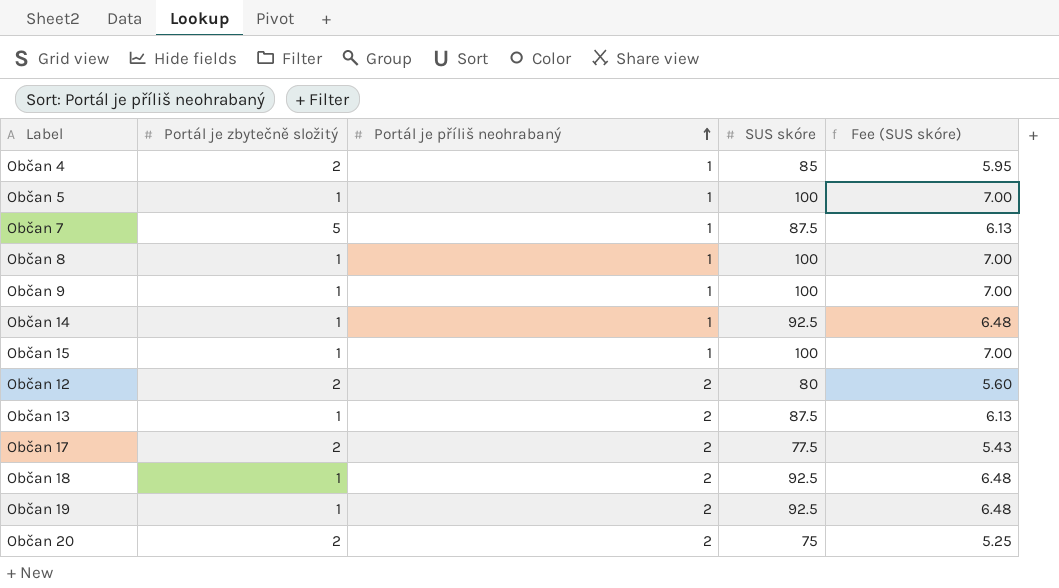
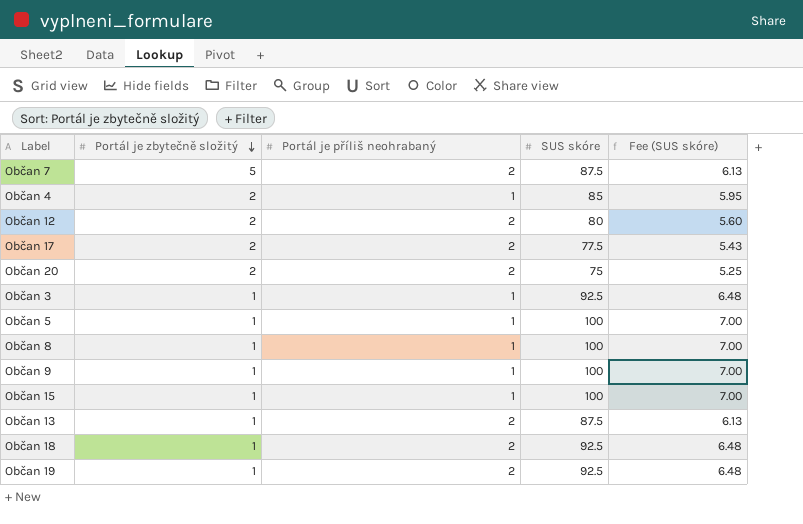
row order: Portál je příliš neohrabaný ascending -> Portál je zbytečně složitý descending
row Občan 14: 1 | 1 | 92.5 | 6.48 -> none
Občan 7 | Portál je příliš neohrabaný: 1 -> 2
row Občan 3: none -> 1 | 1 | 92.5 | 6.48

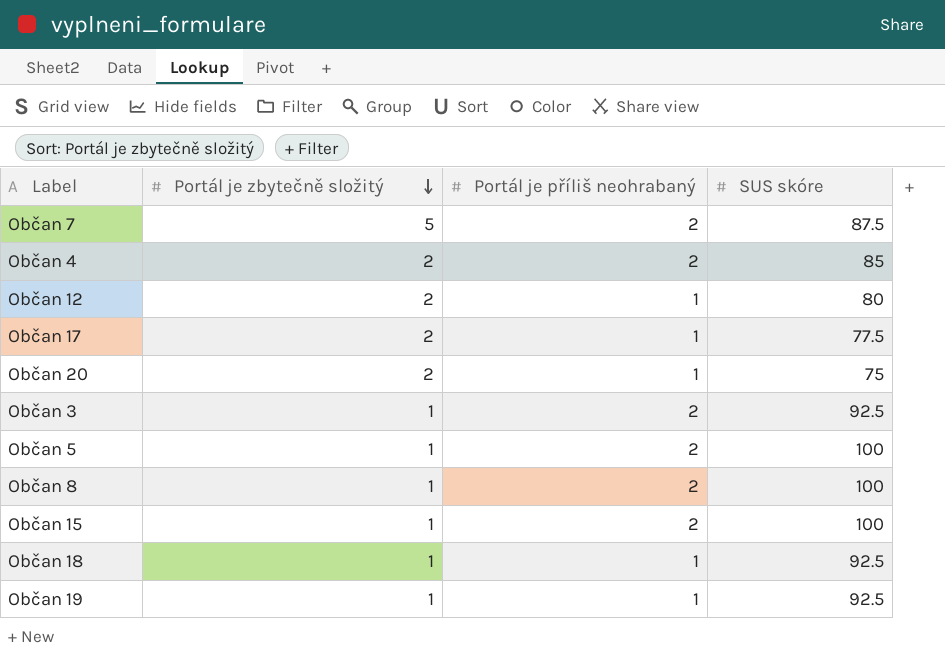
column Fee (SUS skóre) | formula: [SUS skóre] * 0.07 -> none
row Občan 9: 1 | 1 | 100 | 7.00 -> none
row Občan 13: 1 | 2 | 87.5 | 6.13 -> none
Občan 4 | Portál je příliš neohrabaný: 1 -> 2
Občan 12 | Portál je příliš neohrabaný: 2 -> 1
Občan 17 | Portál je příliš neohrabaný: 2 -> 1
Občan 20 | Portál je příliš neohrabaný: 2 -> 1
Občan 3 | Portál je příliš neohrabaný: 1 -> 2
Občan 5 | Portál je příliš neohrabaný: 1 -> 2
Občan 8 | Portál je příliš neohrabaný: 1 -> 2
Občan 15 | Portál je příliš neohrabaný: 1 -> 2
Občan 18 | Portál je příliš neohrabaný: 2 -> 1
Občan 19 | Portál je příliš neohrabaný: 2 -> 1

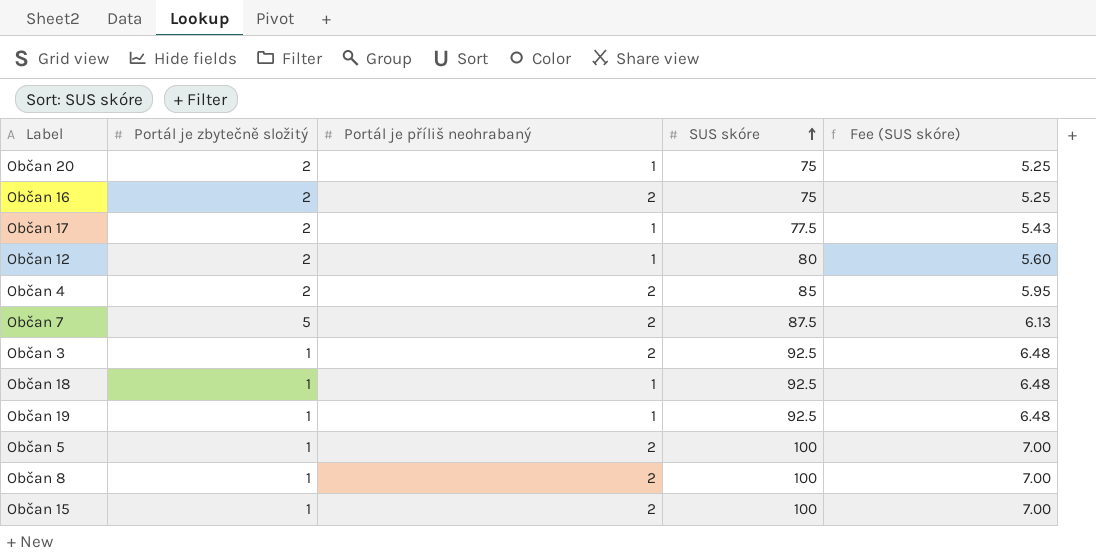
row order: Portál je zbytečně složitý descending -> SUS skóre ascending
column Fee (SUS skóre) | formula: none -> [SUS skóre] * 0.07
row Občan 16: none -> 2 | 2 | 75 | 5.25

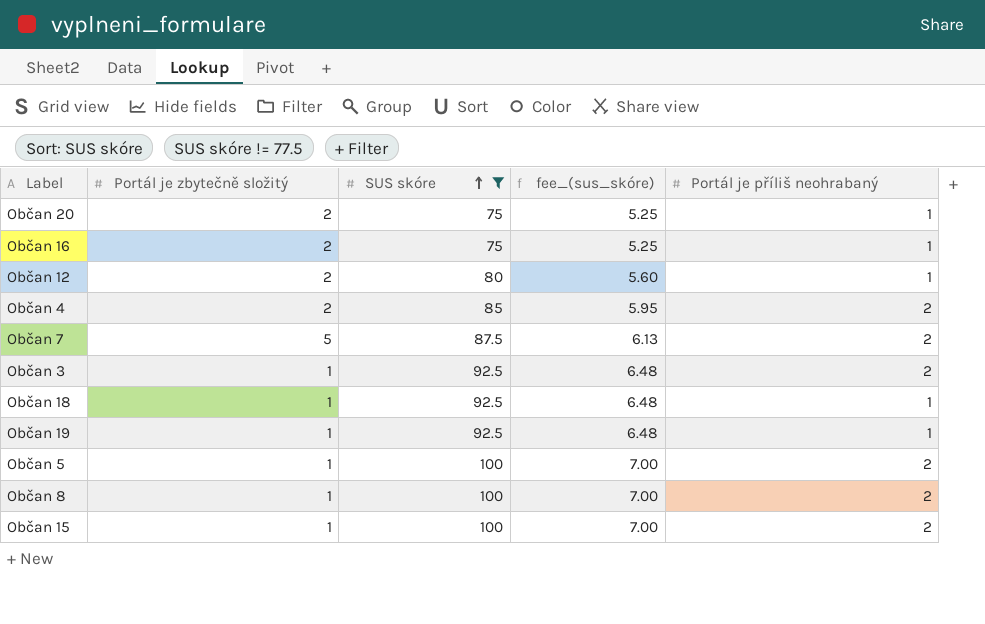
filter: none -> SUS skóre != 77.5
column name: Fee (SUS skóre) -> fee_(sus_skóre)
column Portál je příliš neohrabaný | position: 3 -> 5
Občan 16 | Portál je příliš neohrabaný: 2 -> 1

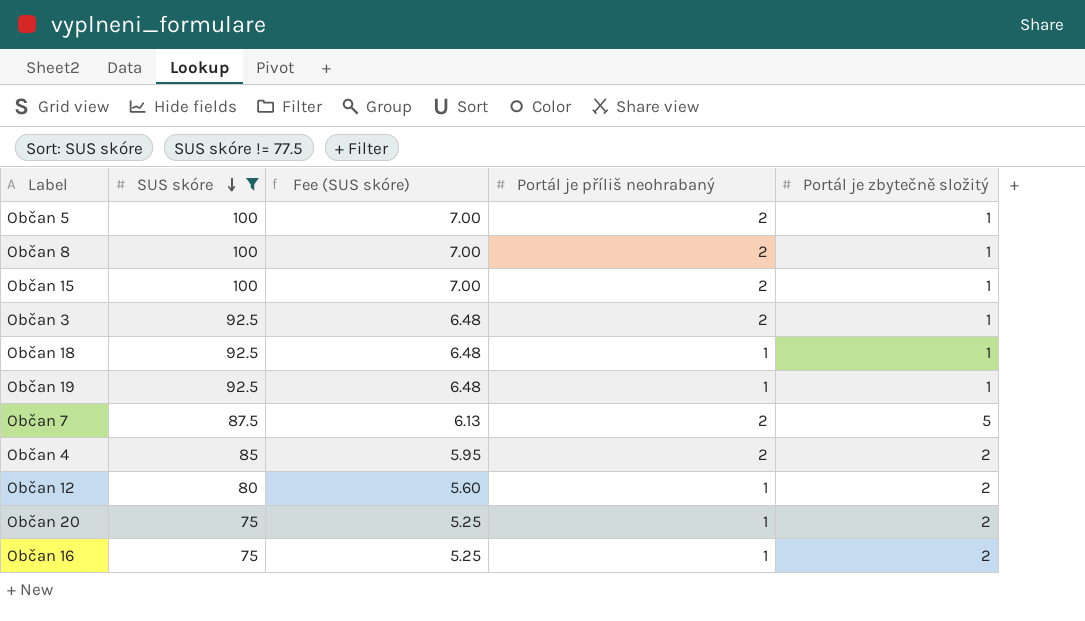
row order: SUS skóre ascending -> SUS skóre descending
column name: fee_(sus_skóre) -> Fee (SUS skóre)
column Portál je zbytečně složitý | position: 2 -> 5

